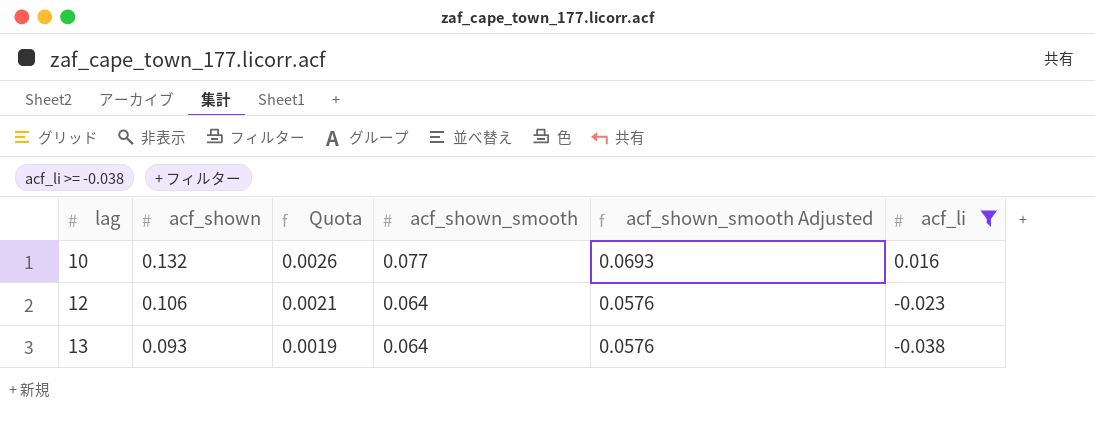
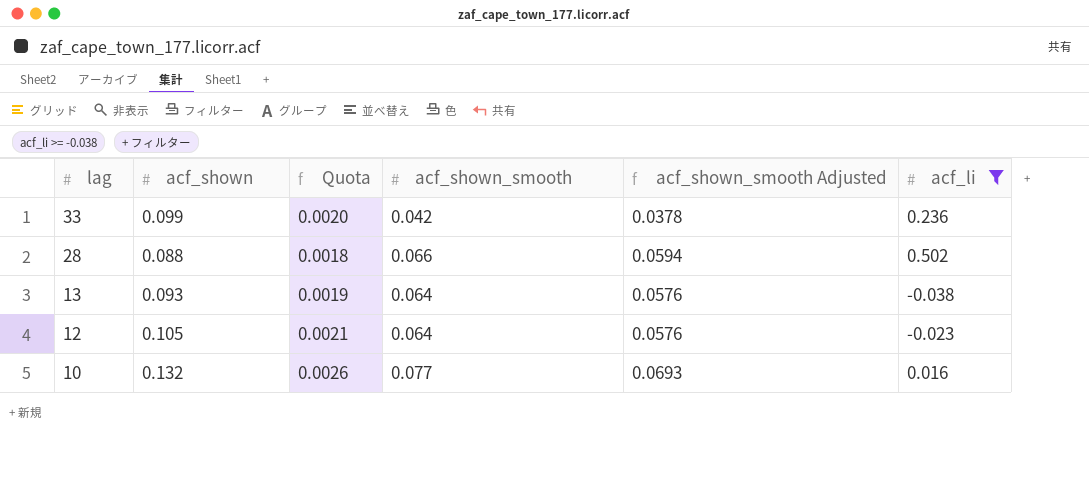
row order: lag ascending -> lag descending
row 33: none -> 0.099 | 0.0020 | 0.042 | 0.0378 | 0.236
row 28: none -> 0.088 | 0.0018 | 0.066 | 0.0594 | 0.502
12 | acf_shown: 0.106 -> 0.105

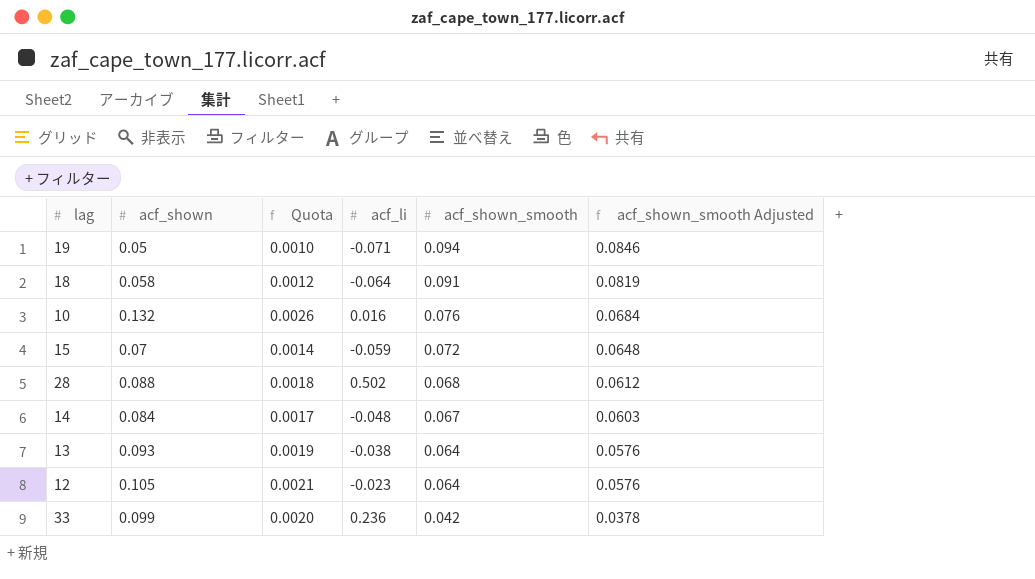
filter: acf_li >= -0.038 -> none
row order: lag descending -> acf_shown_smooth descending
column acf_li | position: 6 -> 4
10 | acf_shown_smooth: 0.077 -> 0.076
10 | acf_shown_smooth Adjusted: 0.0693 -> 0.0684
28 | acf_shown_smooth: 0.066 -> 0.068
28 | acf_shown_smooth Adjusted: 0.0594 -> 0.0612

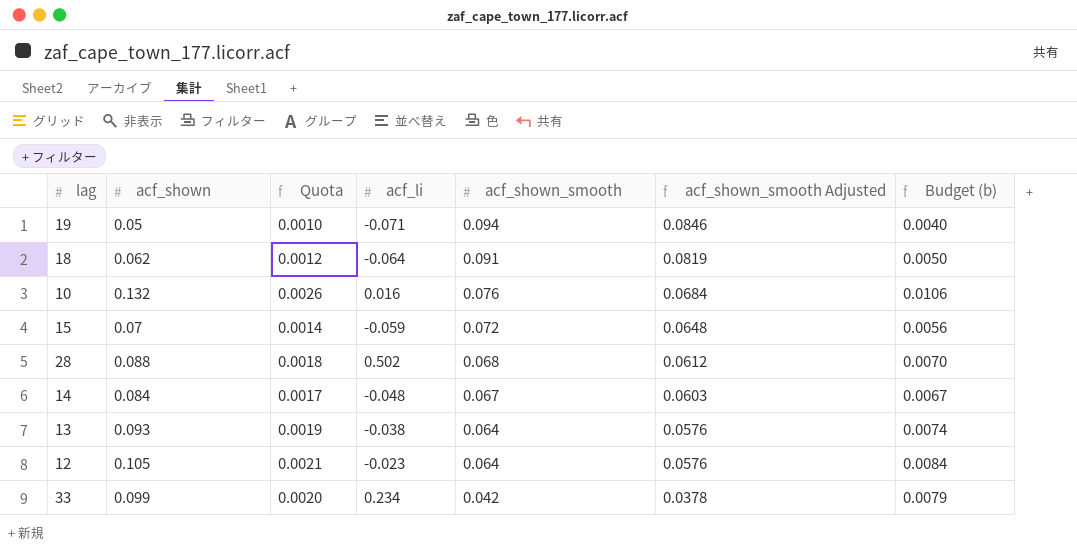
column Budget (b) | formula: none -> [acf_shown] * 0.08
18 | acf_shown: 0.058 -> 0.062
33 | acf_li: 0.236 -> 0.234

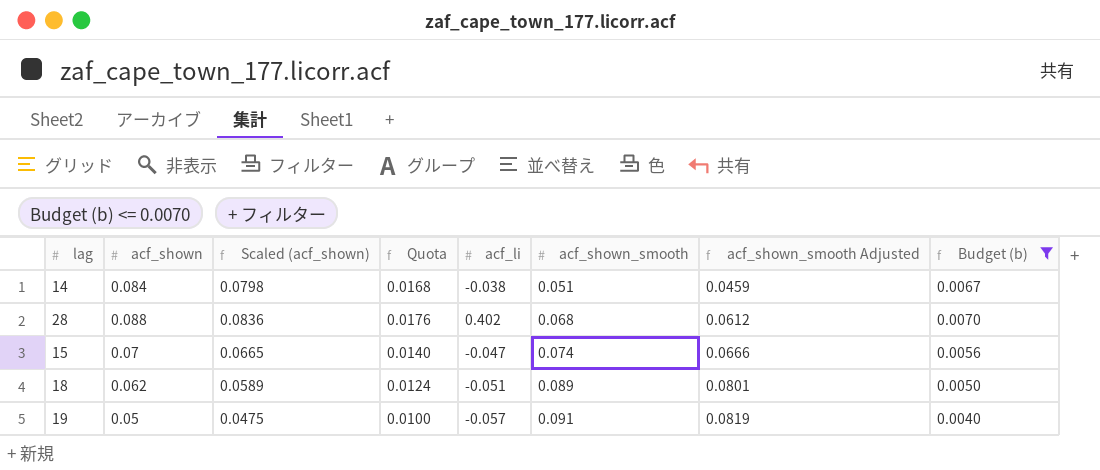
filter: none -> Budget (b) <= 0.0070
row order: acf_shown_smooth descending -> acf_shown_smooth ascending
column Scaled (acf_shown) | formula: none -> [acf_shown] * 0.95
column Quota | formula: [acf_shown] * 0.02 -> [acf_shown] * 0.2
14 | acf_li: -0.048 -> -0.038
14 | acf_shown_smooth: 0.067 -> 0.051
14 | acf_shown_smooth Adjusted: 0.0603 -> 0.0459
28 | acf_li: 0.502 -> 0.402
15 | acf_li: -0.059 -> -0.047
15 | acf_shown_smooth: 0.072 -> 0.074
15 | acf_shown_smooth Adjusted: 0.0648 -> 0.0666
18 | acf_li: -0.064 -> -0.051
18 | acf_shown_smooth: 0.091 -> 0.089
18 | acf_shown_smooth Adjusted: 0.0819 -> 0.0801
19 | acf_li: -0.071 -> -0.057
19 | acf_shown_smooth: 0.094 -> 0.091
19 | acf_shown_smooth Adjusted: 0.0846 -> 0.0819

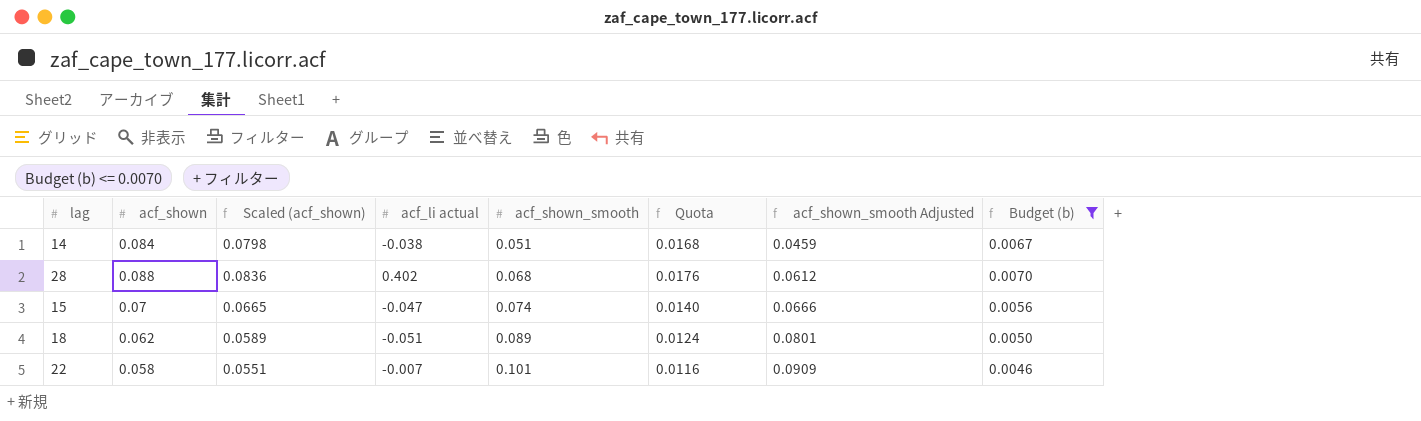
column name: acf_li -> acf_li actual
column Quota | position: 4 -> 6
row 19: 0.05 | 0.0475 | 0.0100 | -0.057 | 0.091 | 0.0819 | 0.0040 -> none
row 22: none -> 0.058 | 0.0551 | -0.007 | 0.101 | 0.0116 | 0.0909 | 0.0046

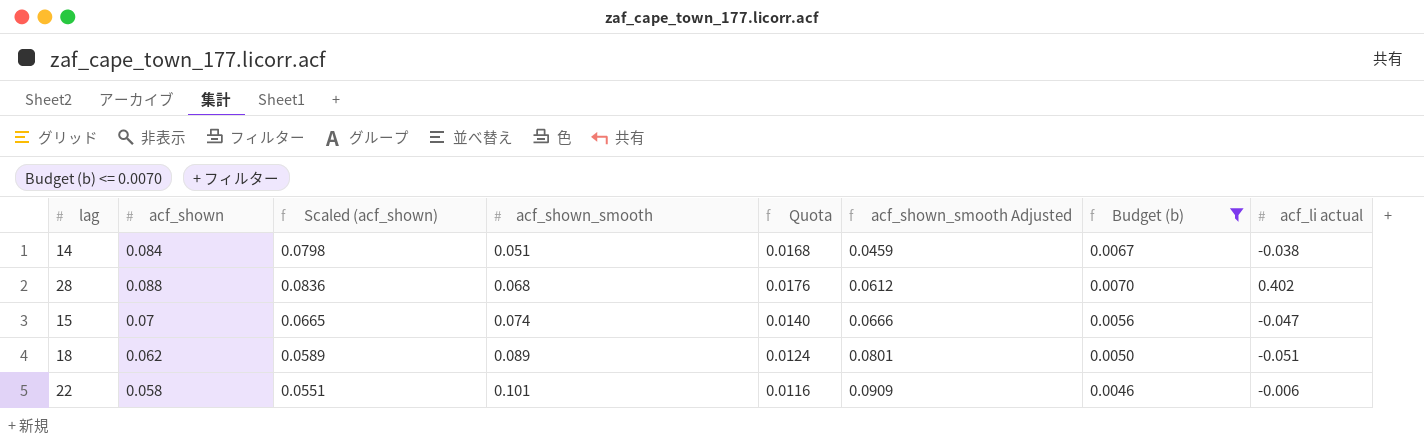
column acf_li actual | position: 4 -> 8
22 | acf_li actual: -0.007 -> -0.006

